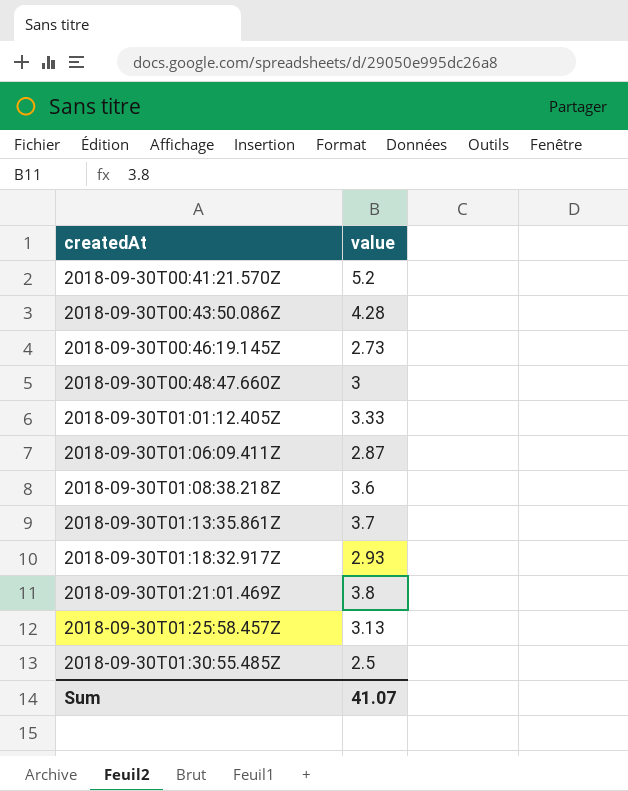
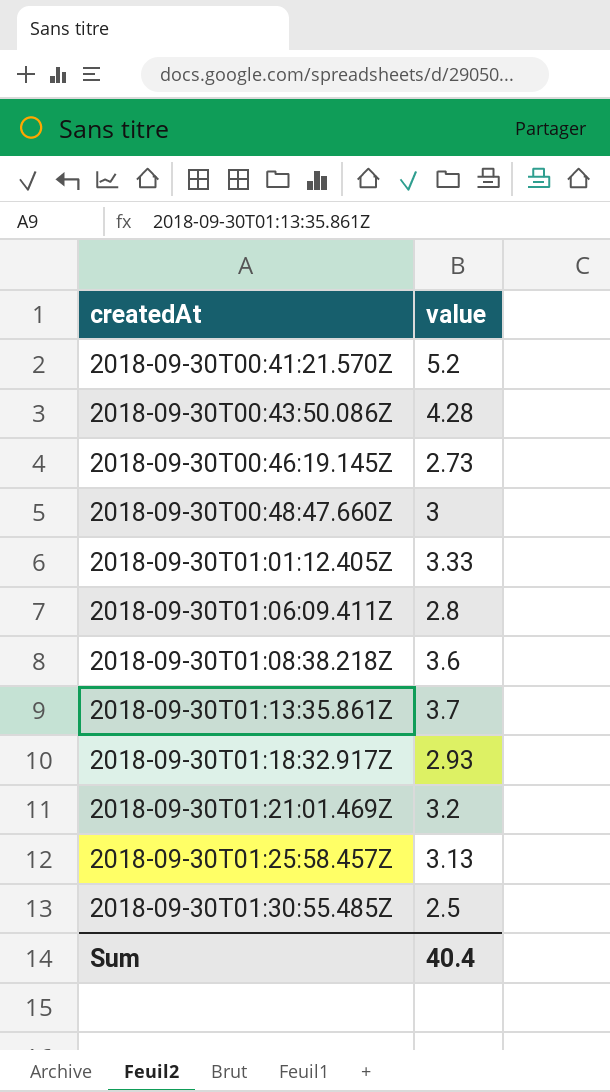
2018-09-30T01:06:09.411Z | value: 2.87 -> 2.8
2018-09-30T01:21:01.469Z | value: 3.8 -> 3.2
Sum | value: 41.07 -> 40.4

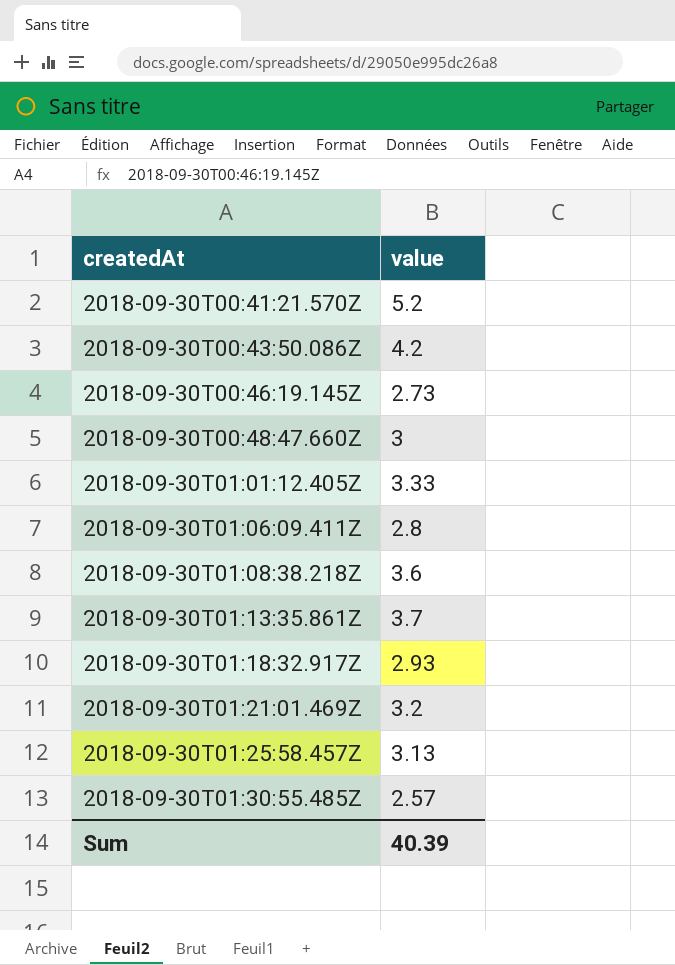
2018-09-30T00:43:50.086Z | value: 4.28 -> 4.2
2018-09-30T01:30:55.485Z | value: 2.5 -> 2.57
Sum | value: 40.4 -> 40.39

